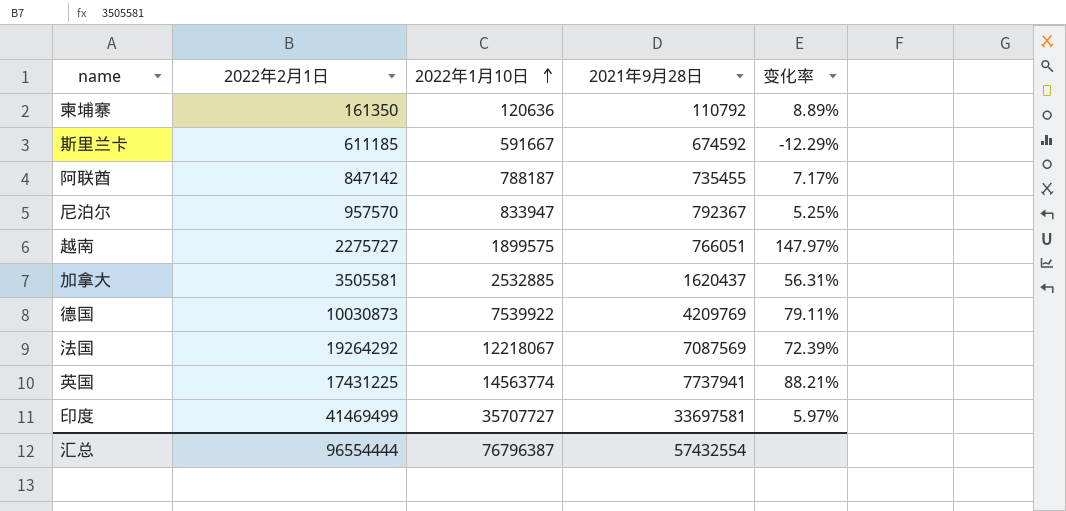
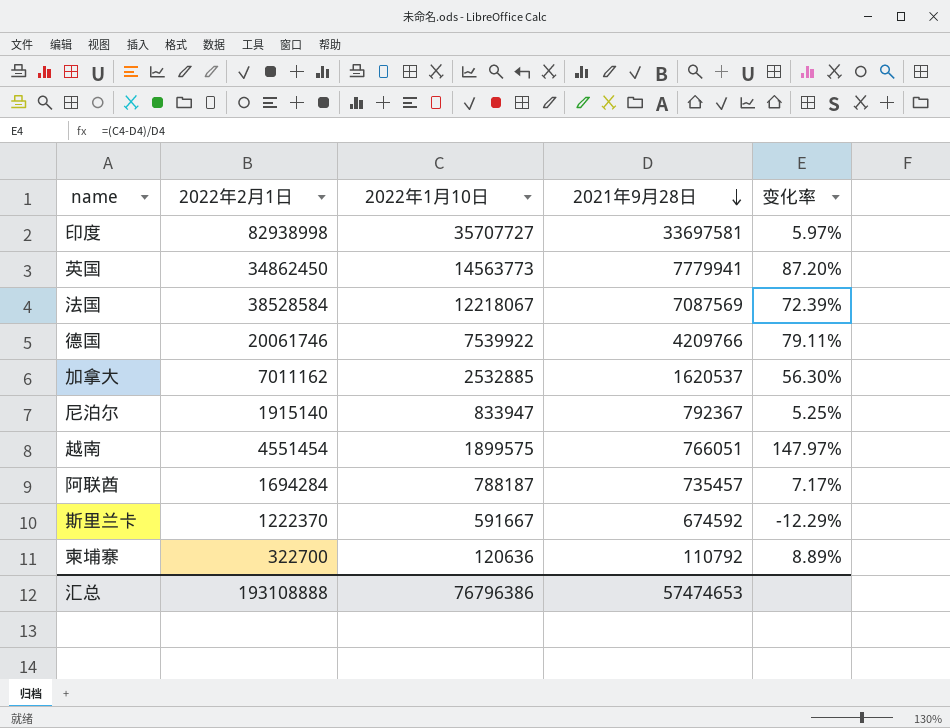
row order: 2022年1月10日 ascending -> 2021年9月28日 descending
印度 | 2022年2月1日: 41469499 -> 82938998
英国 | 2022年2月1日: 17431225 -> 34862450
英国 | 2022年1月10日: 14563774 -> 14563773
英国 | 2021年9月28日: 7737941 -> 7779941
英国 | 变化率: 88.21% -> 87.20%
法国 | 2022年2月1日: 19264292 -> 38528584
德国 | 2022年2月1日: 10030873 -> 20061746
德国 | 2021年9月28日: 4209769 -> 4209766
加拿大 | 2022年2月1日: 3505581 -> 7011162
加拿大 | 2021年9月28日: 1620437 -> 1620537
加拿大 | 变化率: 56.31% -> 56.30%
尼泊尔 | 2022年2月1日: 957570 -> 1915140
越南 | 2022年2月1日: 2275727 -> 4551454
阿联酋 | 2022年2月1日: 847142 -> 1694284
阿联酋 | 2021年9月28日: 735455 -> 735457
斯里兰卡 | 2022年2月1日: 611185 -> 1222370
柬埔寨 | 2022年2月1日: 161350 -> 322700
汇总 | 2022年2月1日: 96554444 -> 193108888
汇总 | 2022年1月10日: 76796387 -> 76796386
汇总 | 2021年9月28日: 57432554 -> 57474653

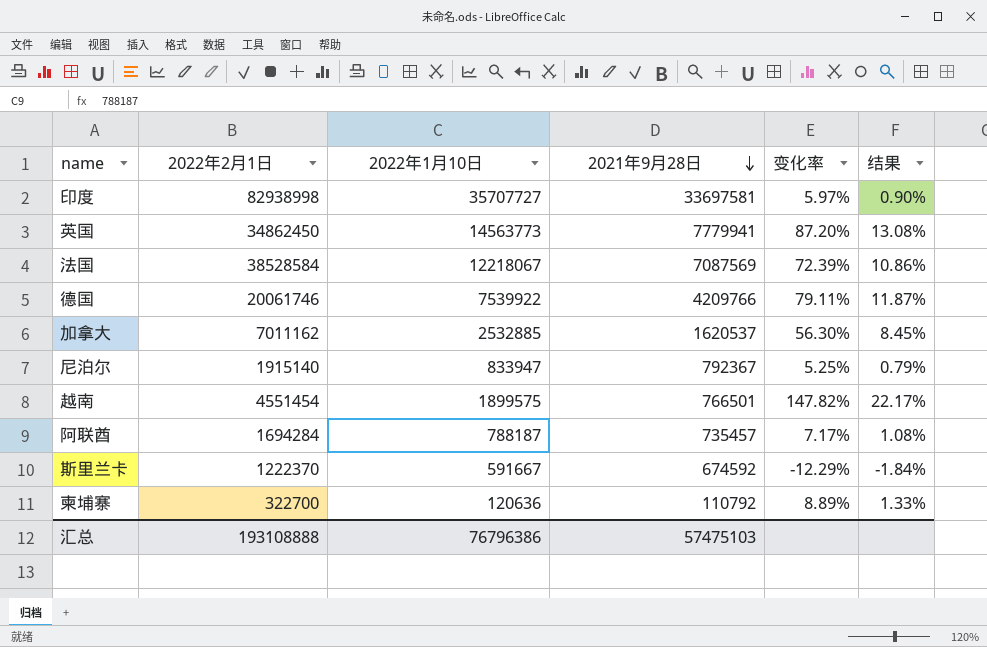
column 结果 | formula: none -> [变化率] * 0.15
越南 | 2021年9月28日: 766051 -> 766501
越南 | 变化率: 147.97% -> 147.82%
汇总 | 2021年9月28日: 57474653 -> 57475103

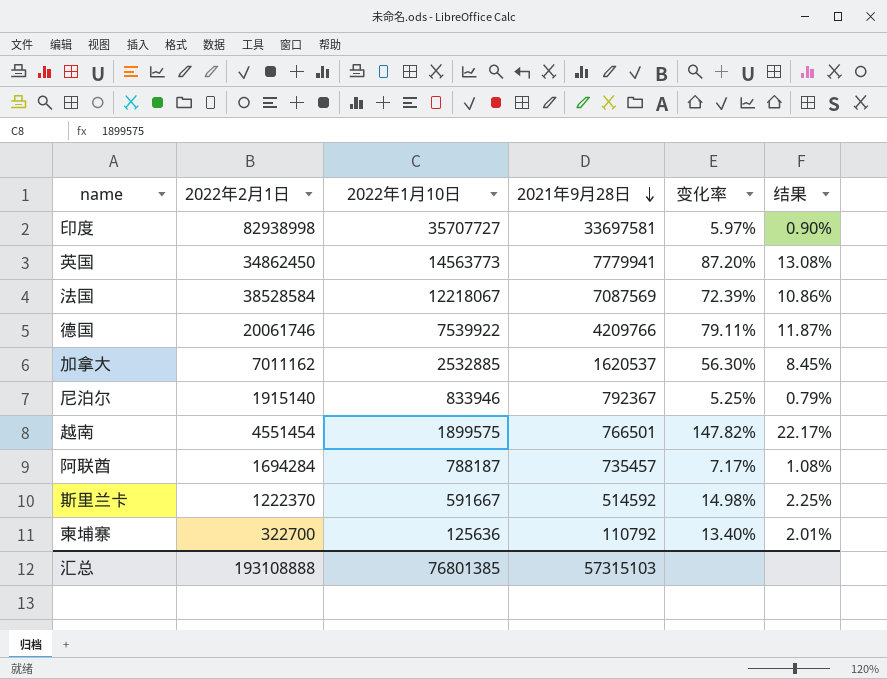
尼泊尔 | 2022年1月10日: 833947 -> 833946
斯里兰卡 | 2021年9月28日: 674592 -> 514592
斯里兰卡 | 变化率: -12.29% -> 14.98%
斯里兰卡 | 结果: -1.84% -> 2.25%
柬埔寨 | 2022年1月10日: 120636 -> 125636
柬埔寨 | 变化率: 8.89% -> 13.40%
柬埔寨 | 结果: 1.33% -> 2.01%
汇总 | 2022年1月10日: 76796386 -> 76801385
汇总 | 2021年9月28日: 57475103 -> 57315103

